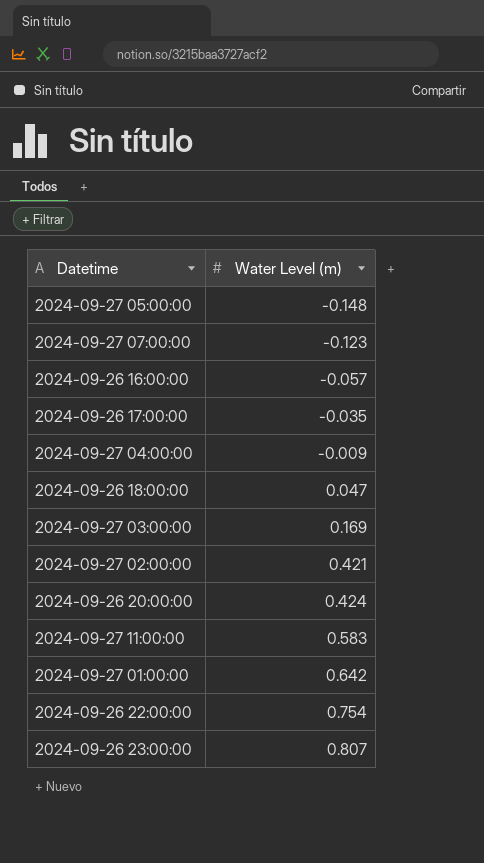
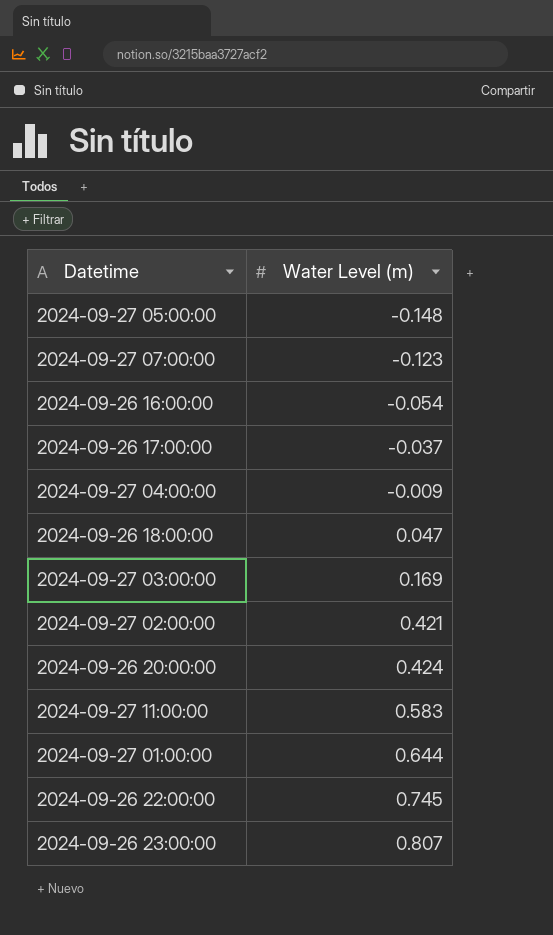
2024-09-26 16:00:00 | Water Level (m): -0.057 -> -0.054
2024-09-26 17:00:00 | Water Level (m): -0.035 -> -0.037
2024-09-27 01:00:00 | Water Level (m): 0.642 -> 0.644
2024-09-26 22:00:00 | Water Level (m): 0.754 -> 0.745

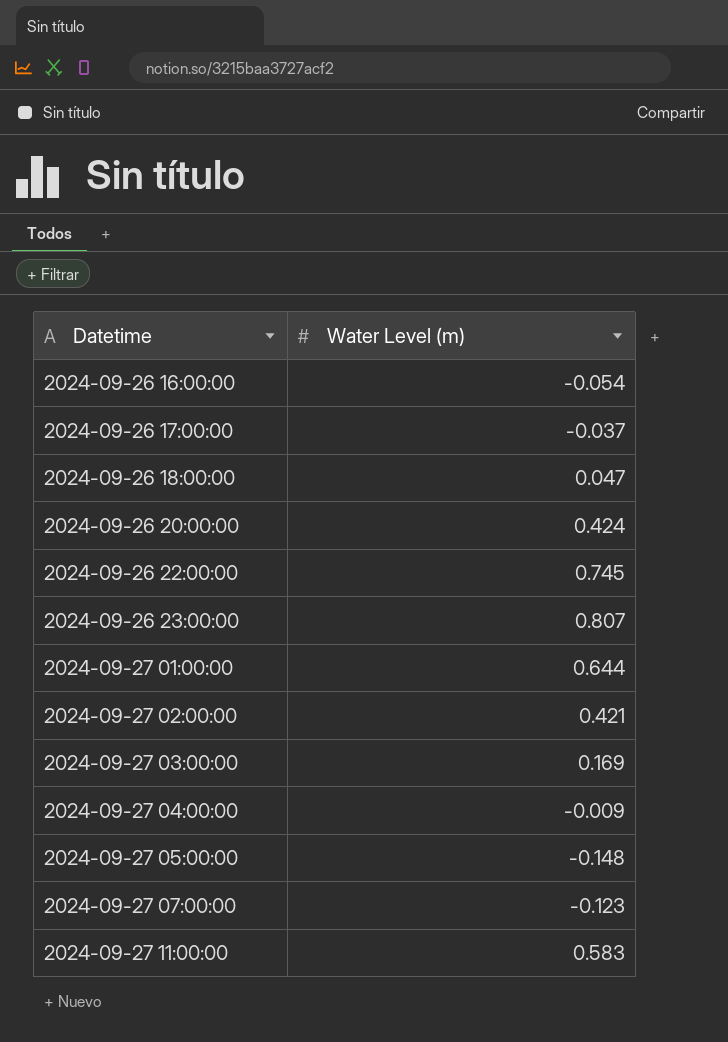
row order: Water Level (m) ascending -> Datetime ascending

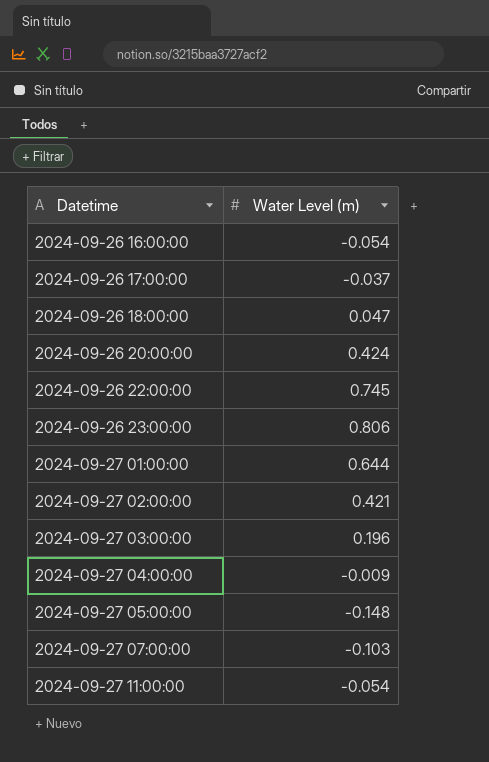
2024-09-26 23:00:00 | Water Level (m): 0.807 -> 0.806
2024-09-27 03:00:00 | Water Level (m): 0.169 -> 0.196
2024-09-27 07:00:00 | Water Level (m): -0.123 -> -0.103
2024-09-27 11:00:00 | Water Level (m): 0.583 -> -0.054

